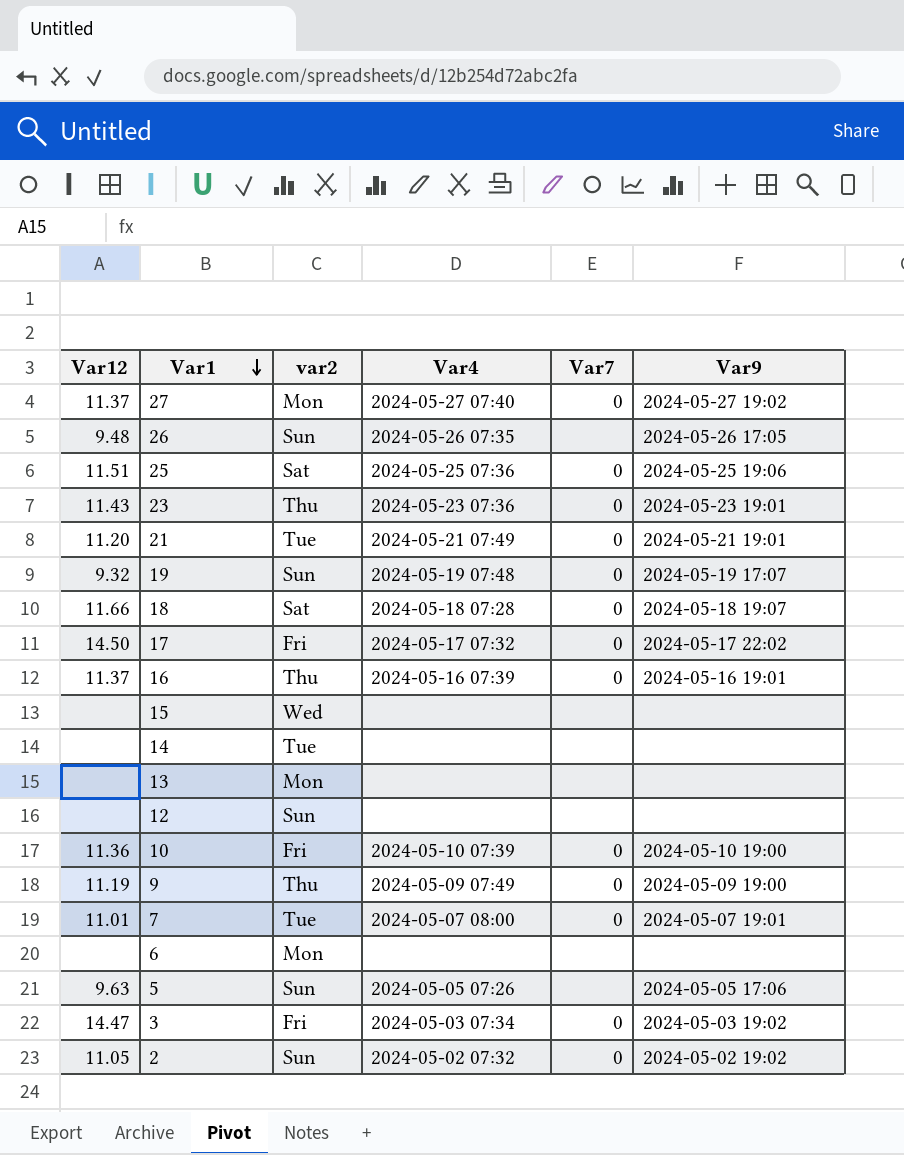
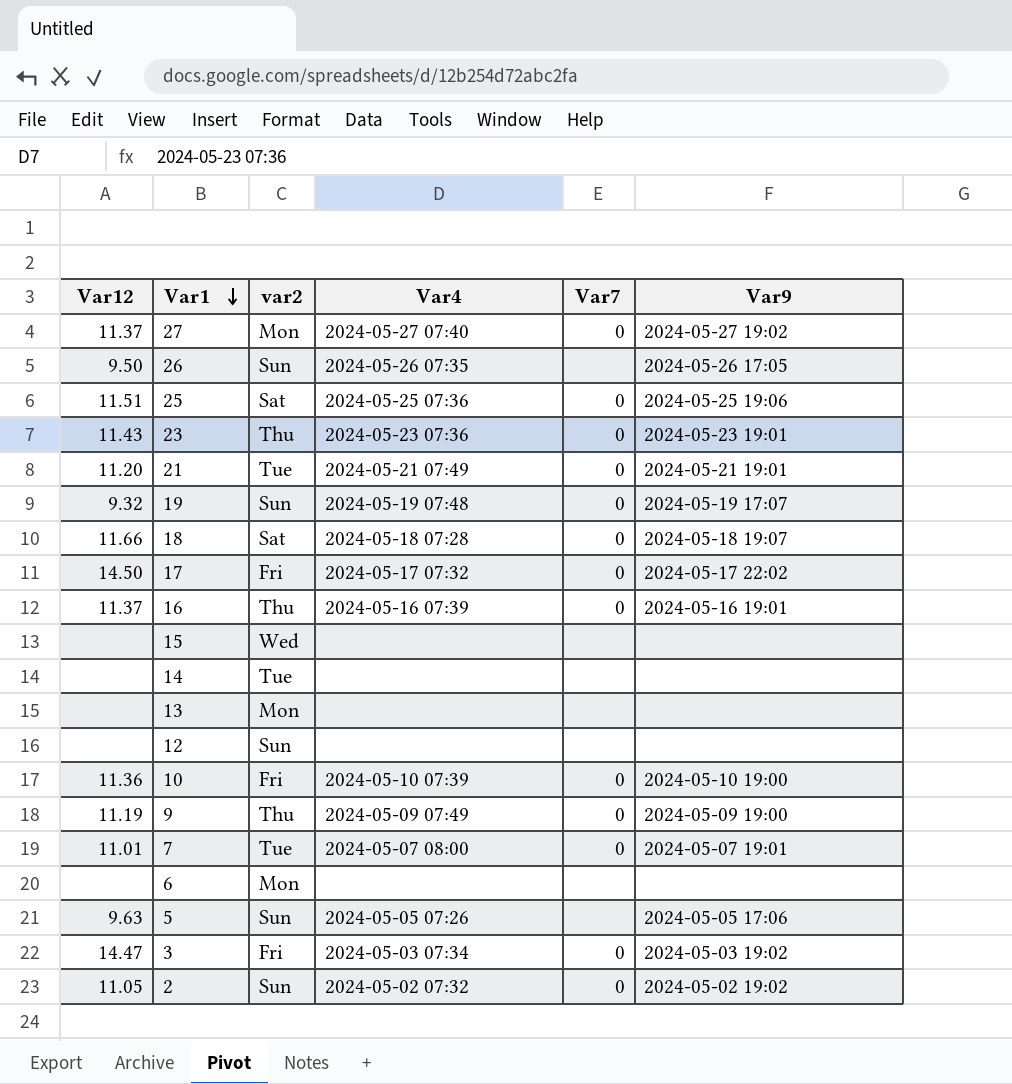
26 | Var12: 9.48 -> 9.50

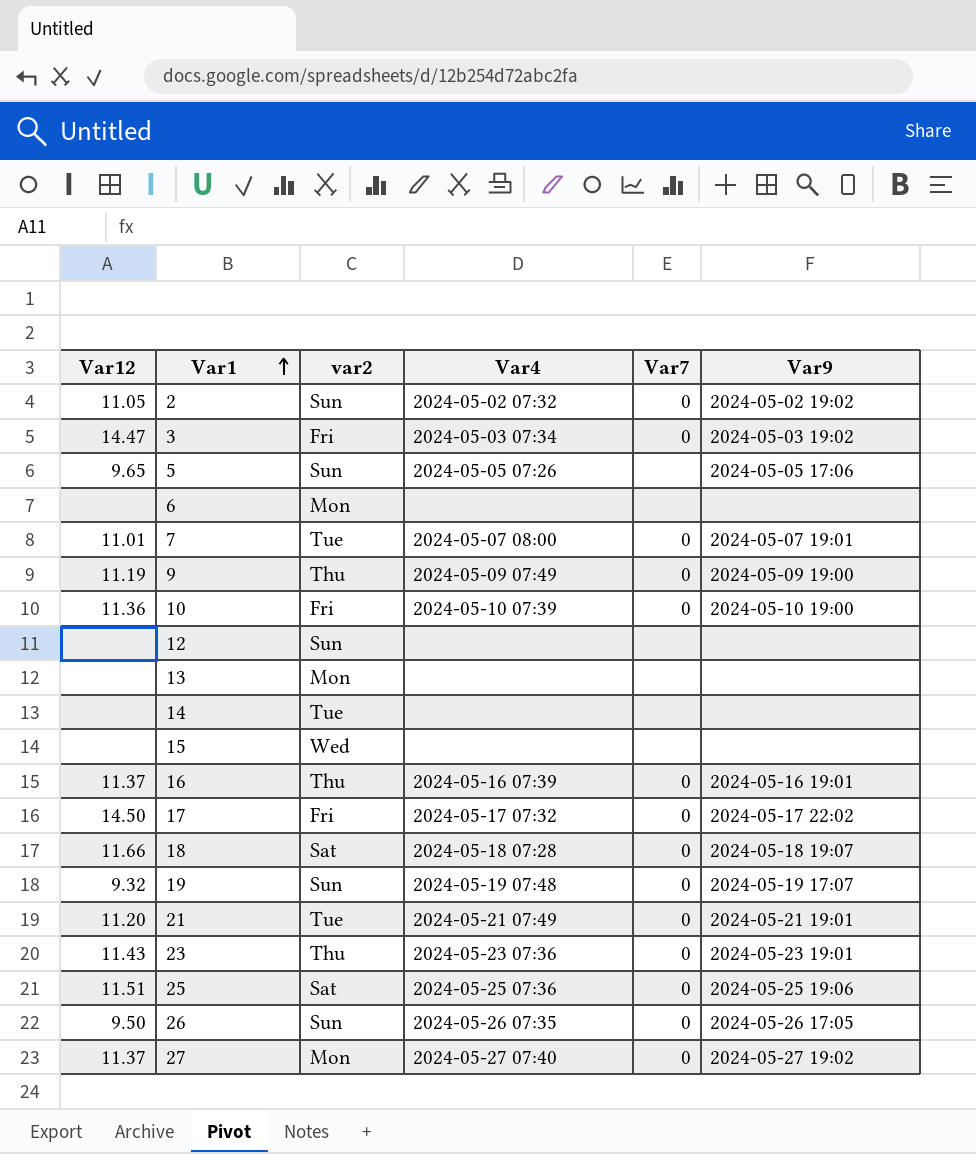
row order: Var1 descending -> Var1 ascending
5 | Var12: 9.63 -> 9.65
26 | Var7: none -> 0

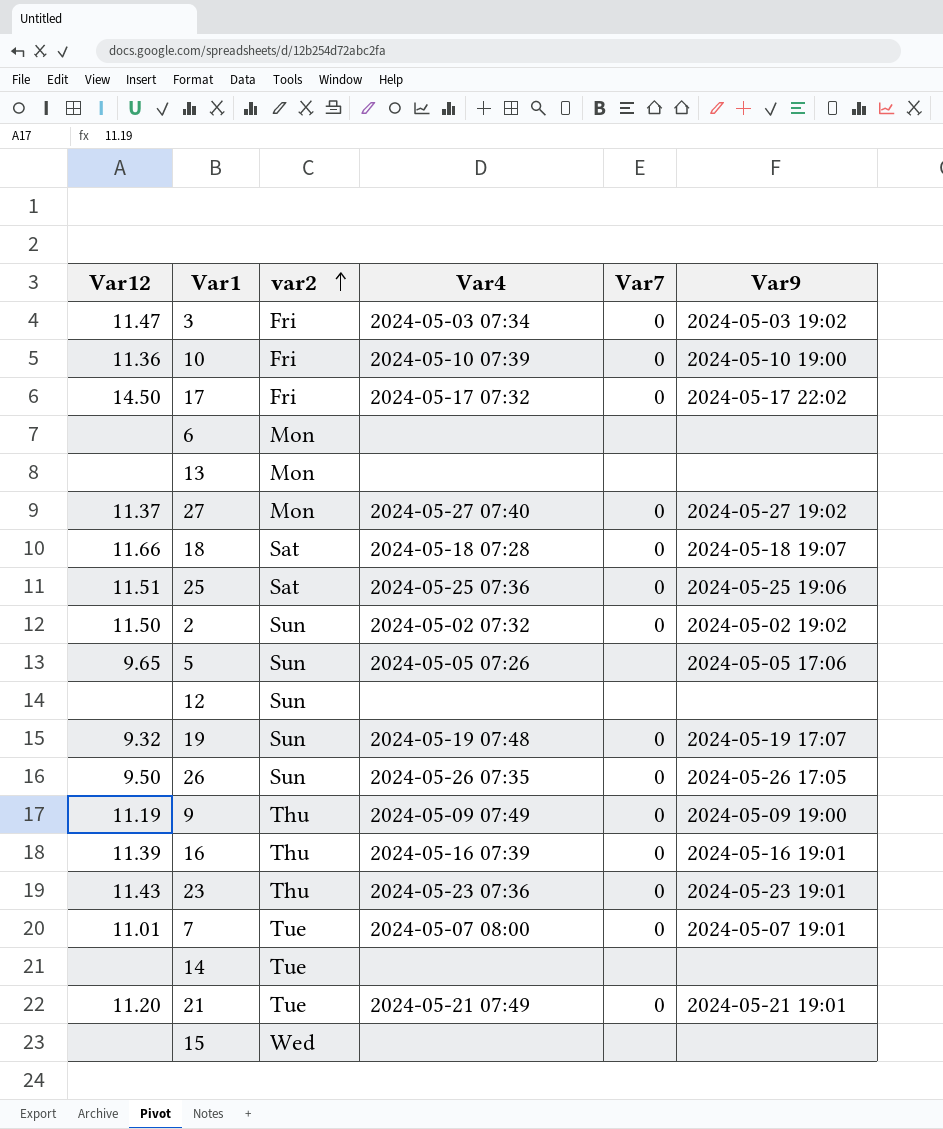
row order: Var1 ascending -> var2 ascending
3 | Var12: 14.47 -> 11.47
2 | Var12: 11.05 -> 11.50
16 | Var12: 11.37 -> 11.39

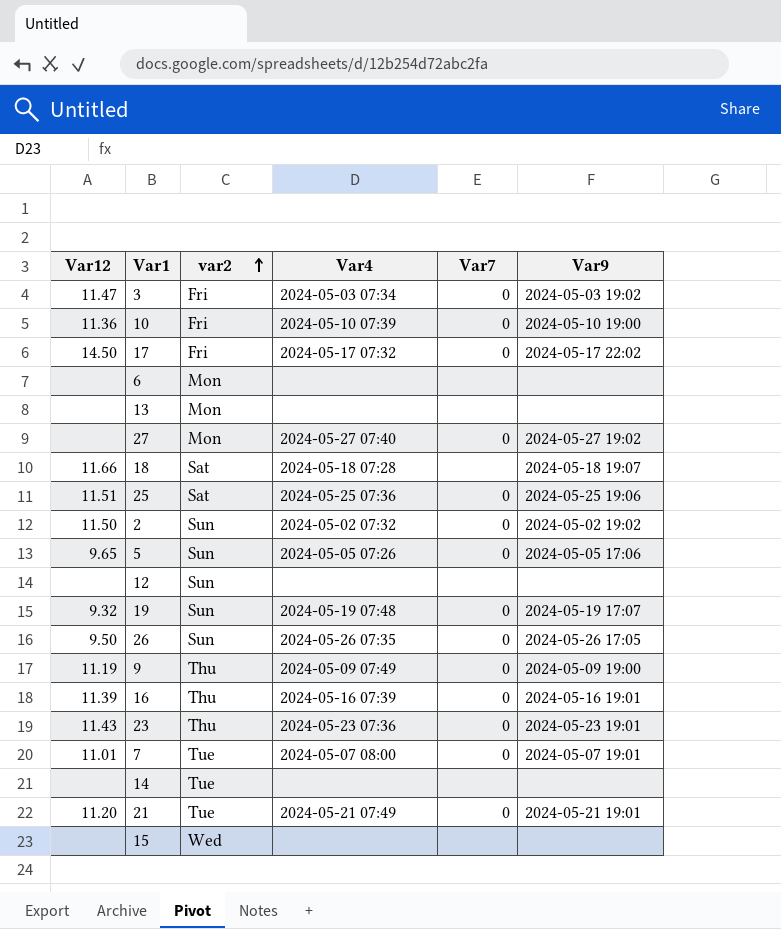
27 | Var12: 11.37 -> none
18 | Var7: 0 -> none
5 | Var7: none -> 0

